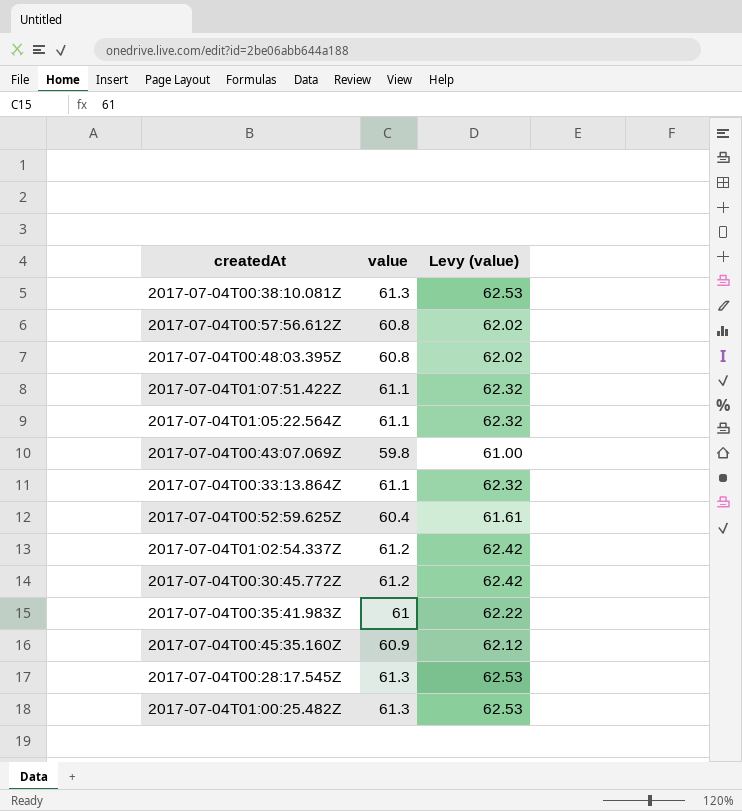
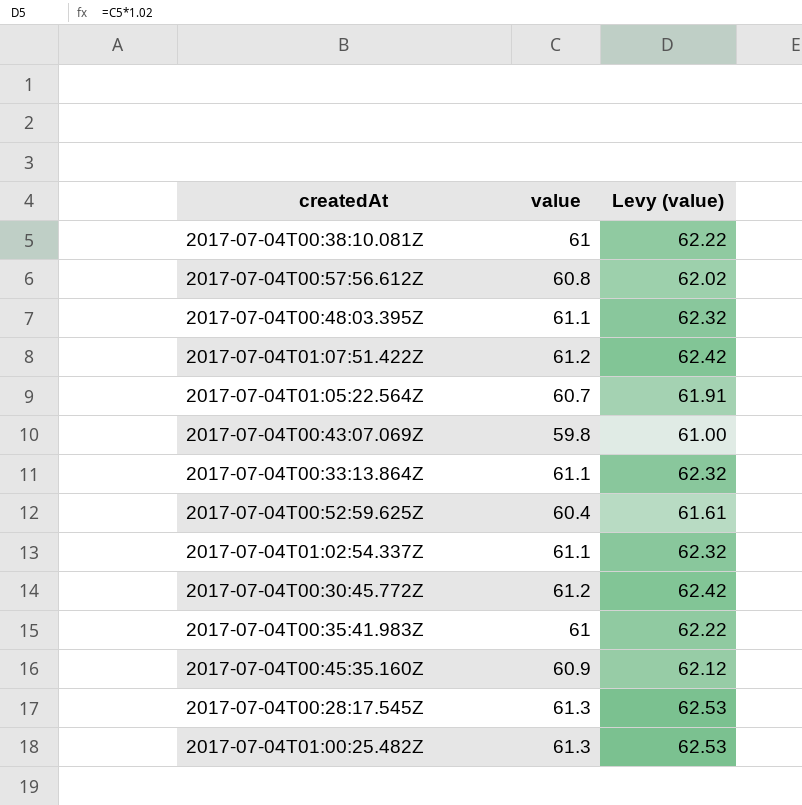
2017-07-04T00:38:10.081Z | value: 61.3 -> 61
2017-07-04T00:38:10.081Z | Levy (value): 62.53 -> 62.22
2017-07-04T00:48:03.395Z | value: 60.8 -> 61.1
2017-07-04T00:48:03.395Z | Levy (value): 62.02 -> 62.32
2017-07-04T01:07:51.422Z | value: 61.1 -> 61.2
2017-07-04T01:07:51.422Z | Levy (value): 62.32 -> 62.42
2017-07-04T01:05:22.564Z | value: 61.1 -> 60.7
2017-07-04T01:05:22.564Z | Levy (value): 62.32 -> 61.91
2017-07-04T01:02:54.337Z | value: 61.2 -> 61.1
2017-07-04T01:02:54.337Z | Levy (value): 62.42 -> 62.32

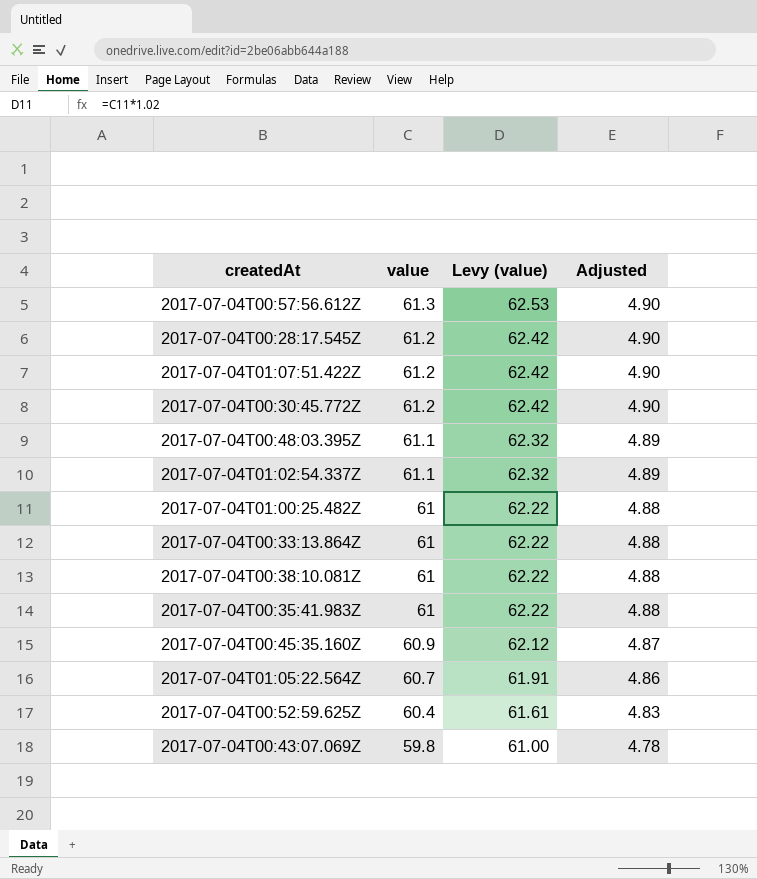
row order: none -> value descending
column Adjusted | formula: none -> [value] * 0.08
2017-07-04T00:57:56.612Z | value: 60.8 -> 61.3
2017-07-04T00:57:56.612Z | Levy (value): 62.02 -> 62.53
2017-07-04T00:28:17.545Z | value: 61.3 -> 61.2
2017-07-04T00:28:17.545Z | Levy (value): 62.53 -> 62.42
2017-07-04T01:00:25.482Z | value: 61.3 -> 61
2017-07-04T01:00:25.482Z | Levy (value): 62.53 -> 62.22
2017-07-04T00:33:13.864Z | value: 61.1 -> 61
2017-07-04T00:33:13.864Z | Levy (value): 62.32 -> 62.22

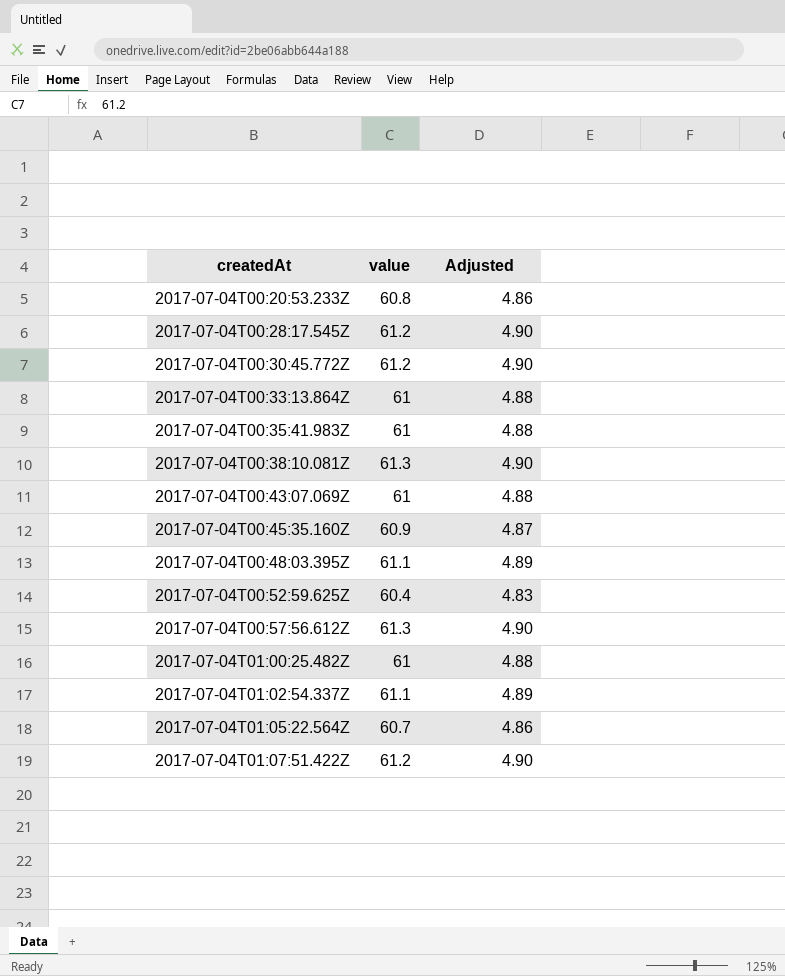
row order: value descending -> createdAt ascending
column Levy (value) | formula: [value] * 1.02 -> none
row 2017-07-04T00:20:53.233Z: none -> 60.8 | 4.86
2017-07-04T00:38:10.081Z | value: 61 -> 61.3
2017-07-04T00:38:10.081Z | Adjusted: 4.88 -> 4.90
2017-07-04T00:43:07.069Z | value: 59.8 -> 61
2017-07-04T00:43:07.069Z | Adjusted: 4.78 -> 4.88

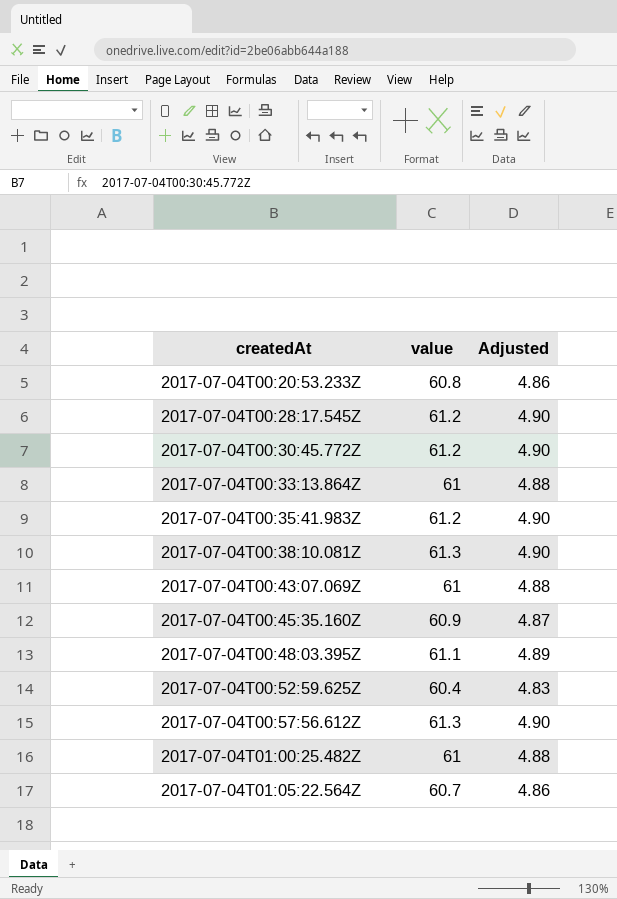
row 2017-07-04T01:02:54.337Z: 61.1 | 4.89 -> none
row 2017-07-04T01:07:51.422Z: 61.2 | 4.90 -> none
2017-07-04T00:35:41.983Z | value: 61 -> 61.2
2017-07-04T00:35:41.983Z | Adjusted: 4.88 -> 4.90

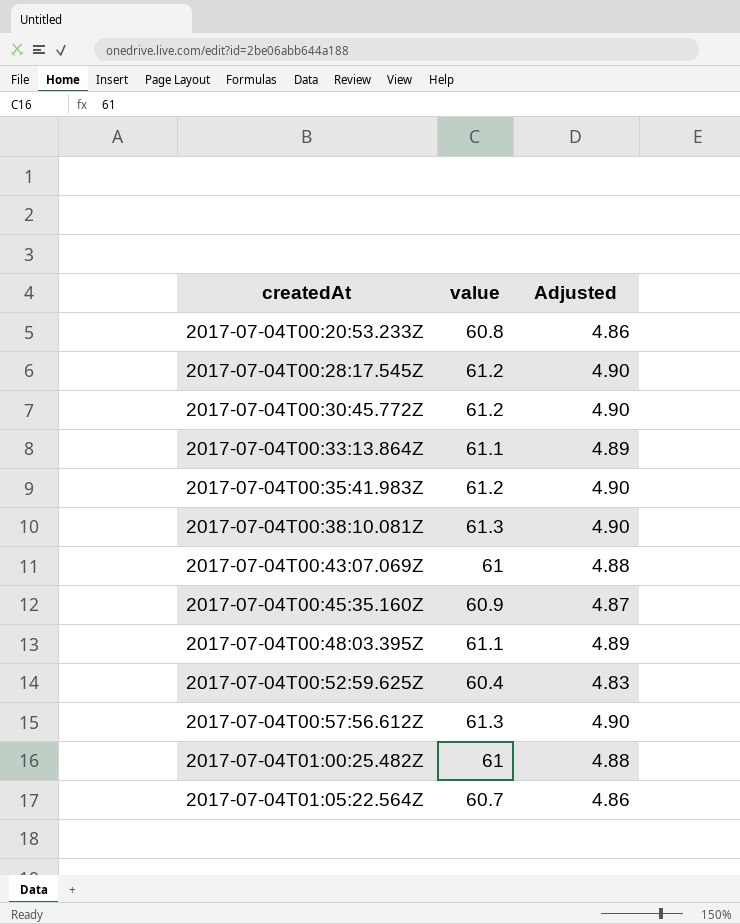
2017-07-04T00:33:13.864Z | value: 61 -> 61.1
2017-07-04T00:33:13.864Z | Adjusted: 4.88 -> 4.89

